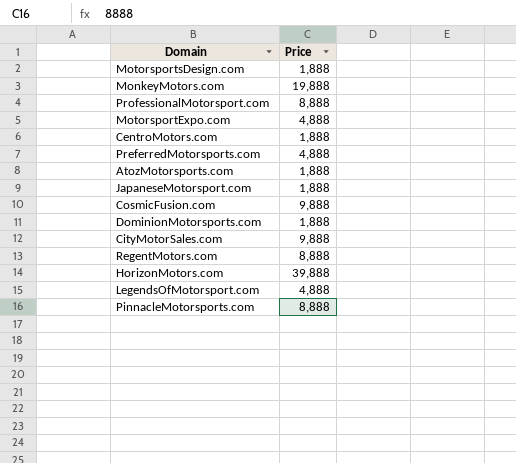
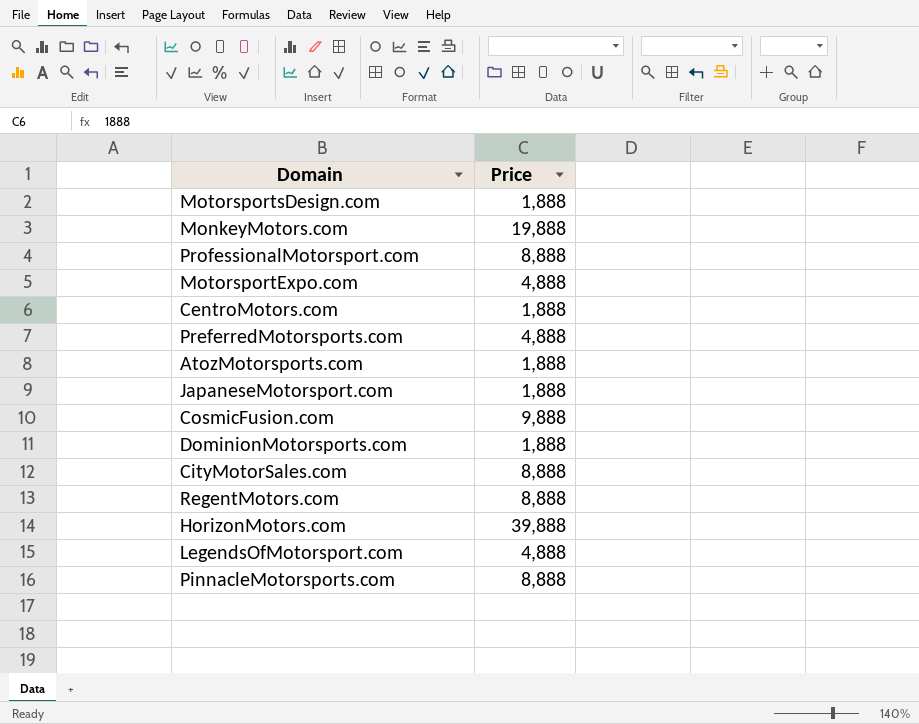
CityMotorSales.com | Price: 9,888 -> 8,888

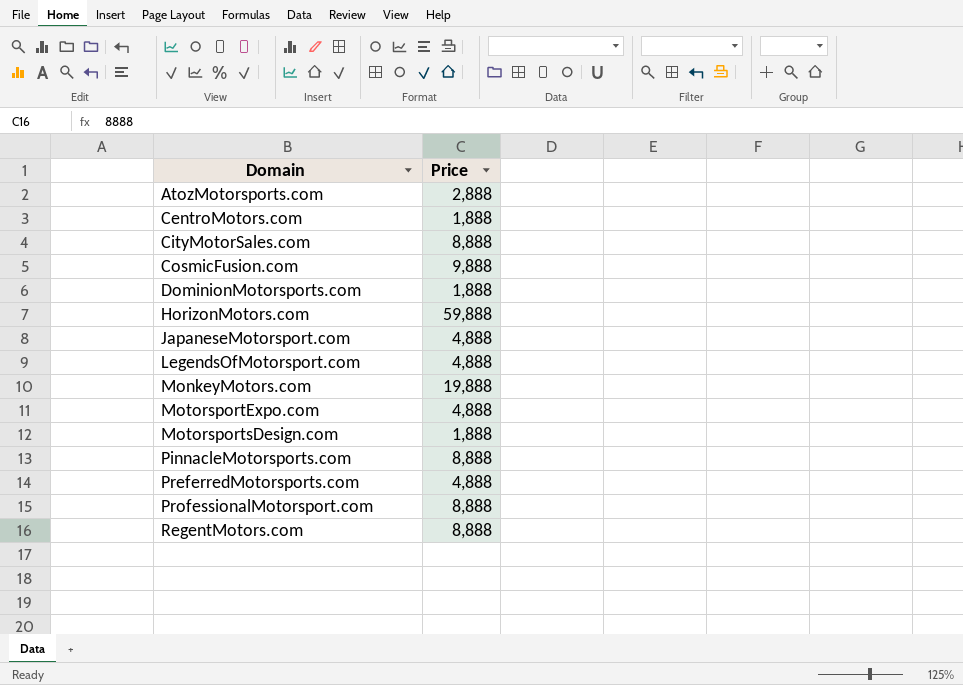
row order: none -> Domain ascending
AtozMotorsports.com | Price: 1,888 -> 2,888
HorizonMotors.com | Price: 39,888 -> 59,888
JapaneseMotorsport.com | Price: 1,888 -> 4,888

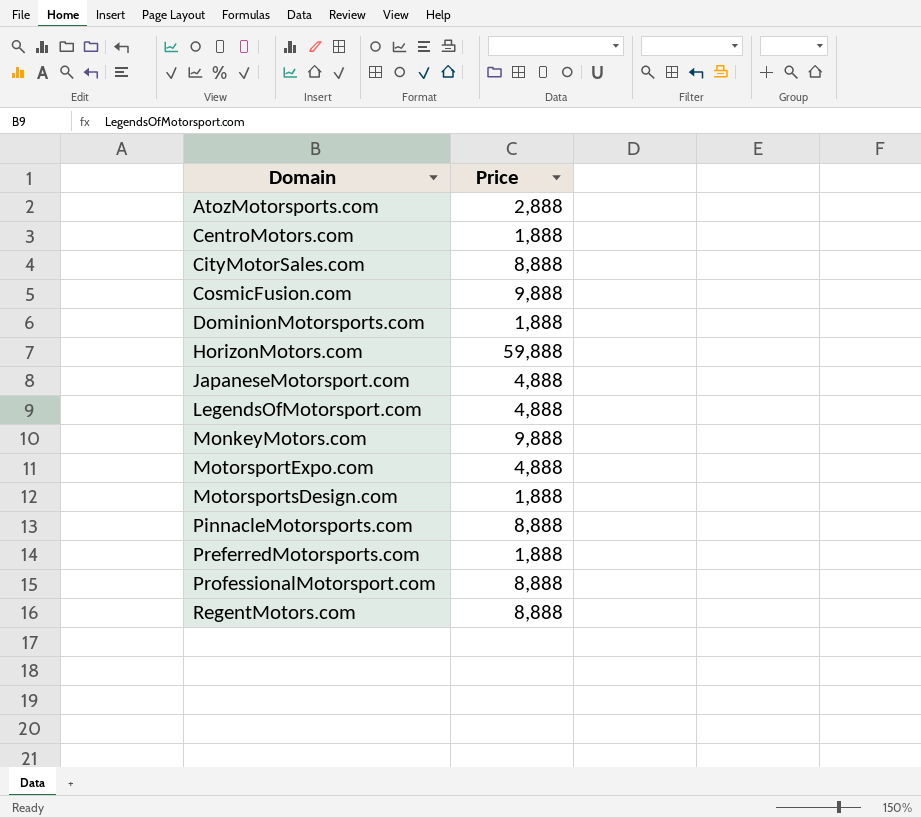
MonkeyMotors.com | Price: 19,888 -> 9,888
PreferredMotorsports.com | Price: 4,888 -> 1,888

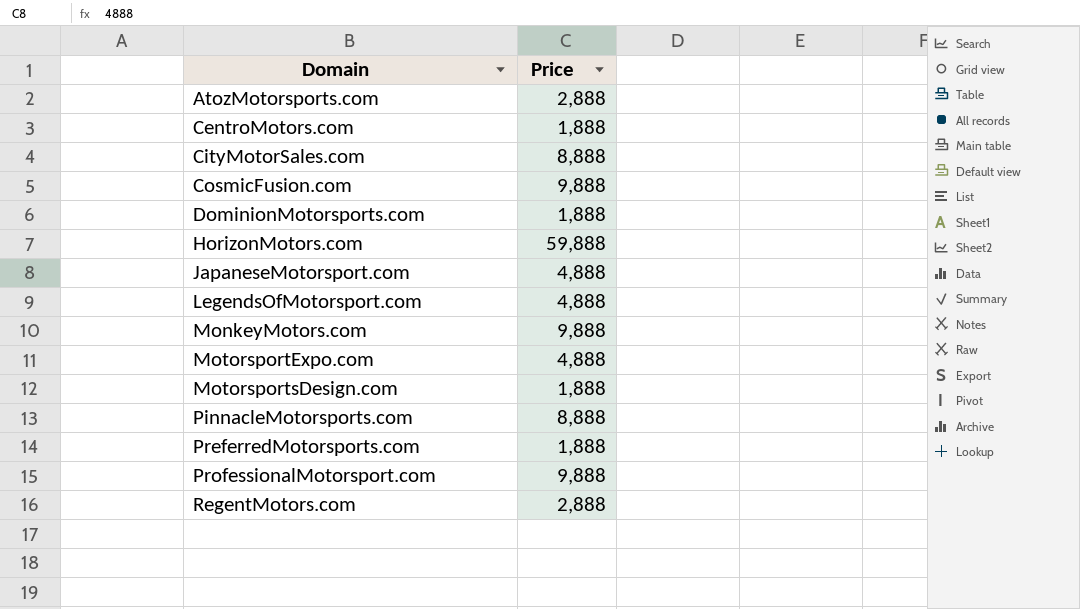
ProfessionalMotorsport.com | Price: 8,888 -> 9,888
RegentMotors.com | Price: 8,888 -> 2,888

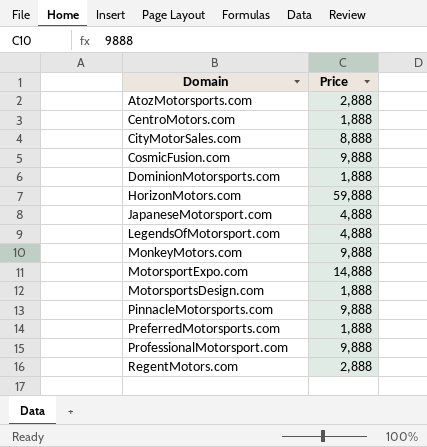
MotorsportExpo.com | Price: 4,888 -> 14,888
PinnacleMotorsports.com | Price: 8,888 -> 9,888

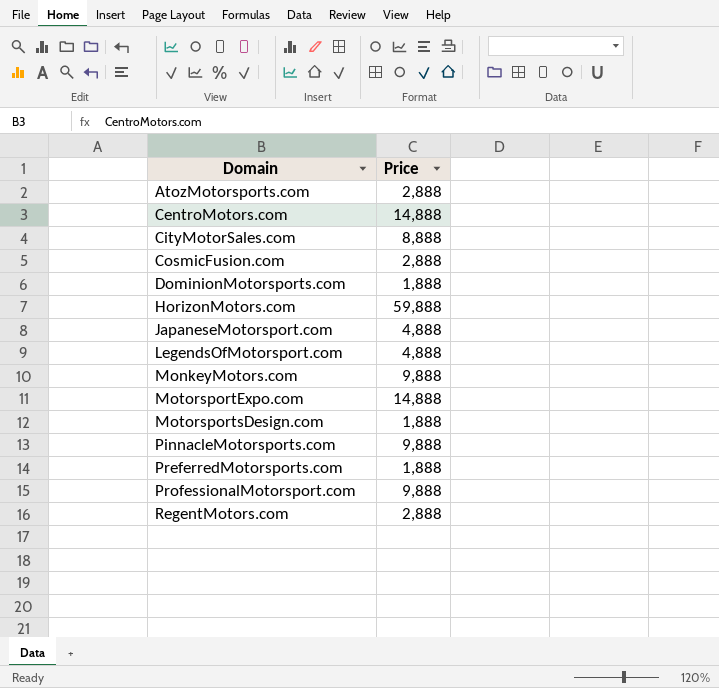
CentroMotors.com | Price: 1,888 -> 14,888
CosmicFusion.com | Price: 9,888 -> 2,888

